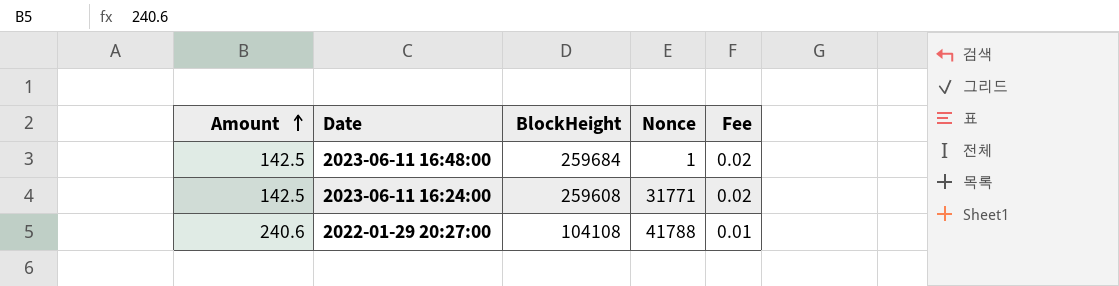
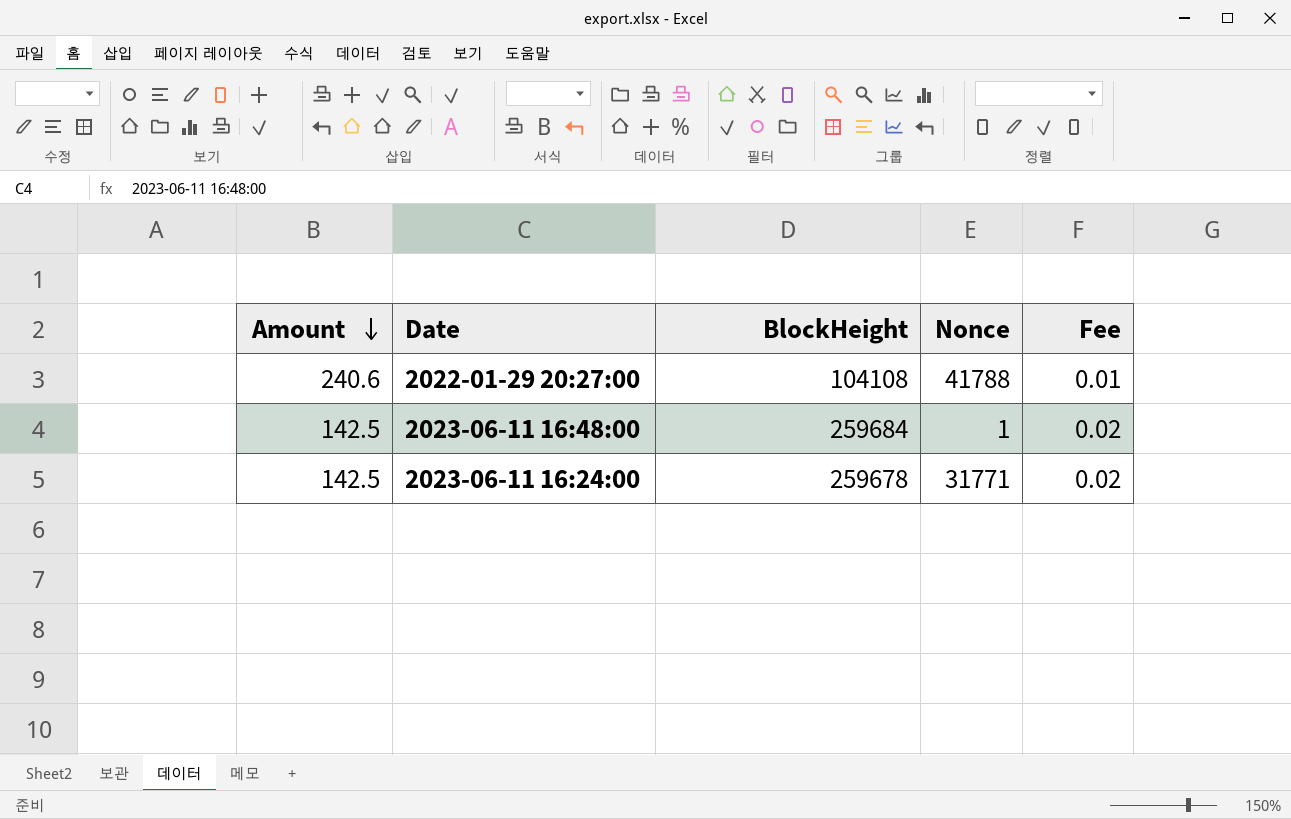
row order: Amount ascending -> Amount descending
2023-06-11 16:24:00 | BlockHeight: 259608 -> 259678

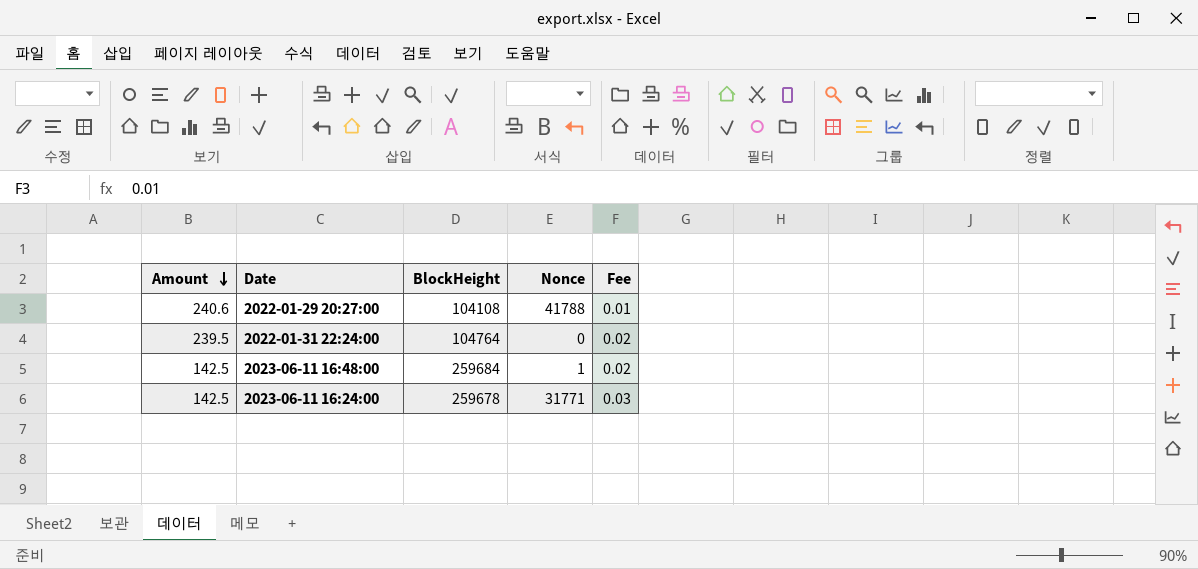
row 2022-01-31 22:24:00: none -> 239.5 | 104764 | 0 | 0.02
2023-06-11 16:24:00 | Fee: 0.02 -> 0.03

